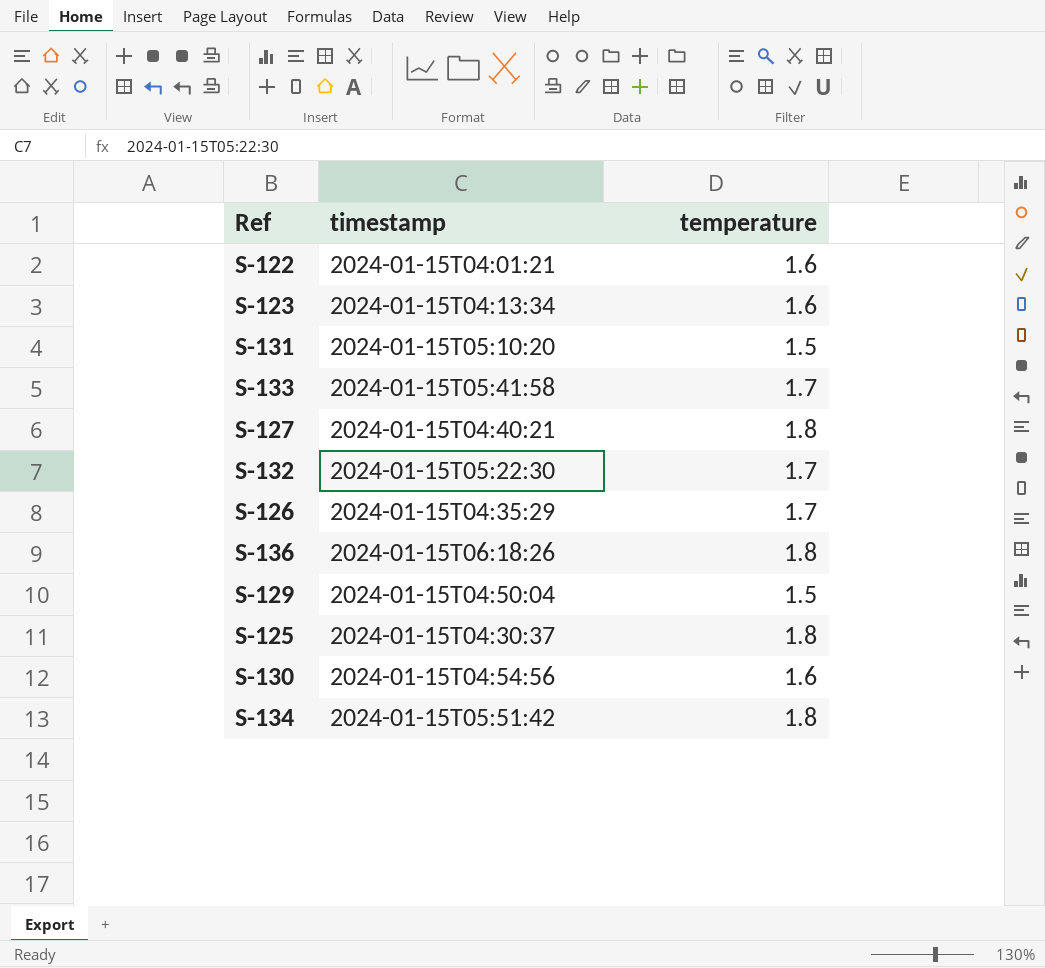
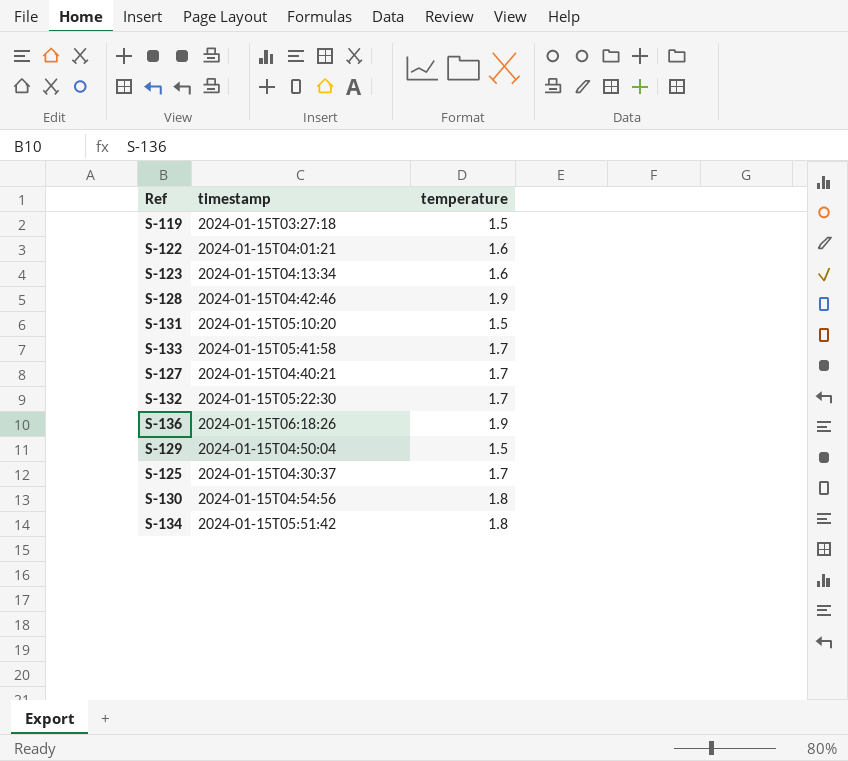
row S-126: 2024-01-15T04:35:29 | 1.7 -> none
row S-119: none -> 2024-01-15T03:27:18 | 1.5
row S-128: none -> 2024-01-15T04:42:46 | 1.9
S-127 | temperature: 1.8 -> 1.7
S-136 | temperature: 1.8 -> 1.9
S-125 | temperature: 1.8 -> 1.7
S-130 | temperature: 1.6 -> 1.8

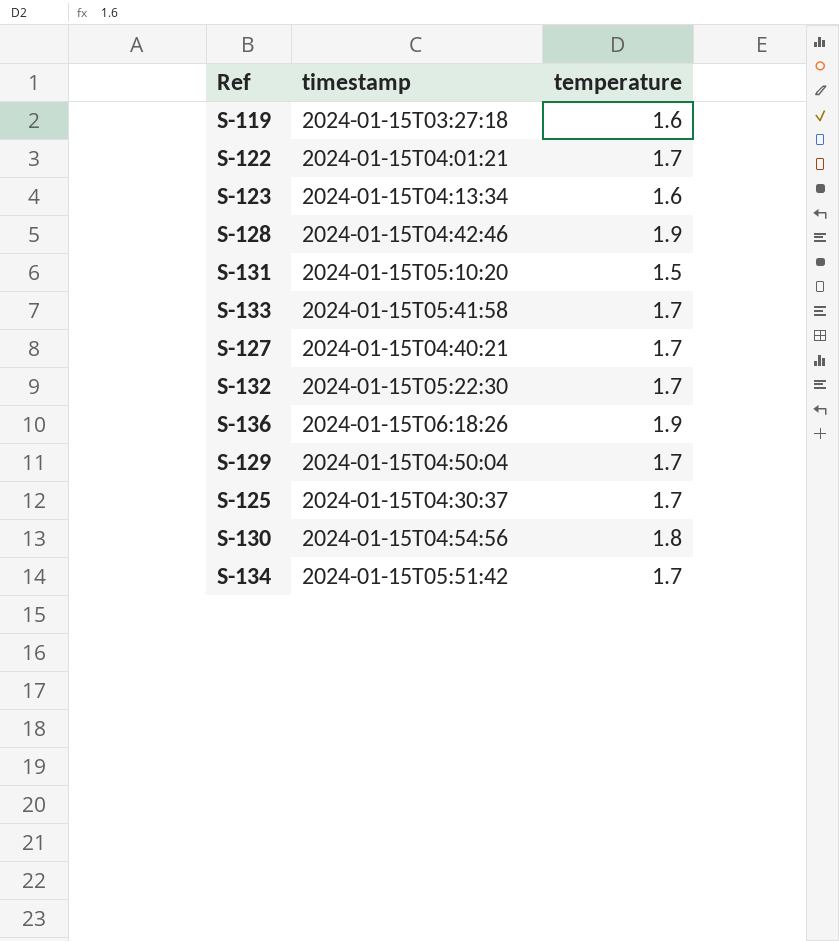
S-119 | temperature: 1.5 -> 1.6
S-122 | temperature: 1.6 -> 1.7
S-129 | temperature: 1.5 -> 1.7
S-134 | temperature: 1.8 -> 1.7

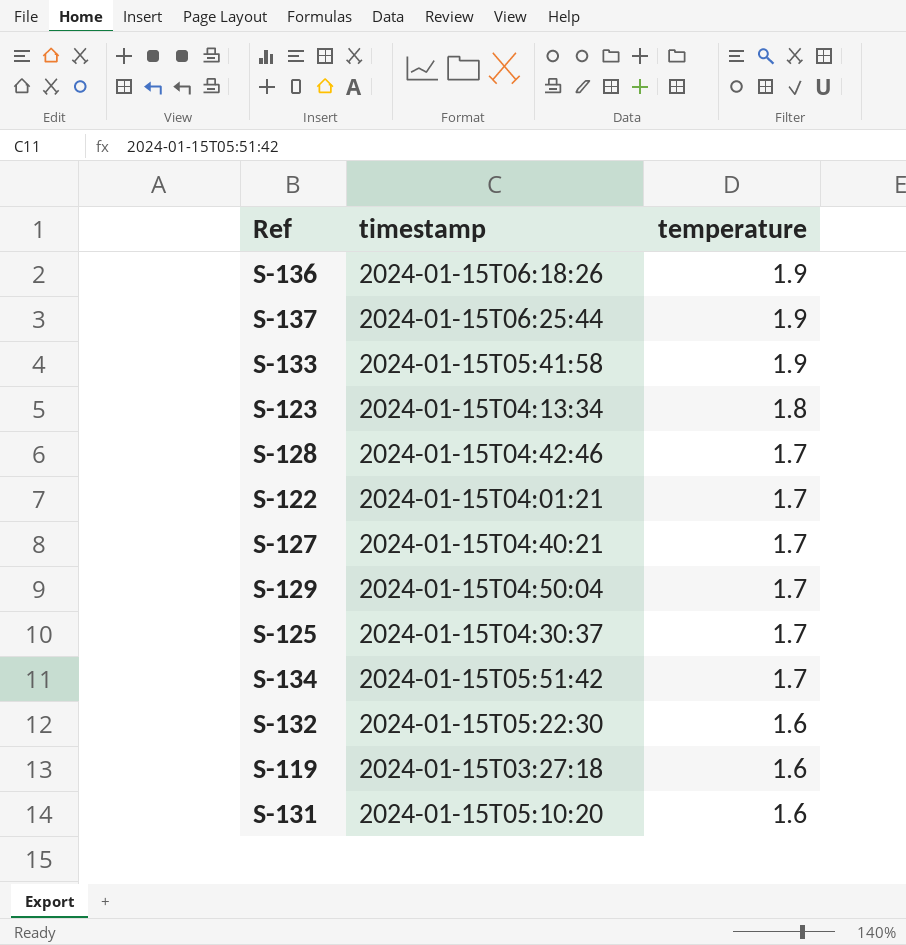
row order: none -> temperature descending
row S-130: 2024-01-15T04:54:56 | 1.8 -> none
row S-137: none -> 2024-01-15T06:25:44 | 1.9
S-133 | temperature: 1.7 -> 1.9
S-123 | temperature: 1.6 -> 1.8
S-128 | temperature: 1.9 -> 1.7
S-132 | temperature: 1.7 -> 1.6
S-131 | temperature: 1.5 -> 1.6

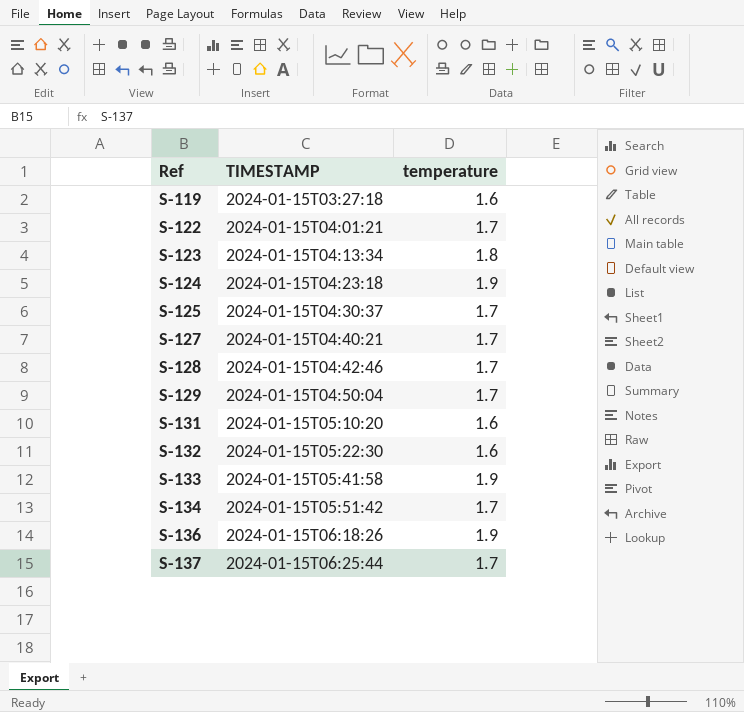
row order: temperature descending -> Ref ascending
column name: timestamp -> TIMESTAMP
row S-124: none -> 2024-01-15T04:23:18 | 1.9
S-137 | temperature: 1.9 -> 1.7

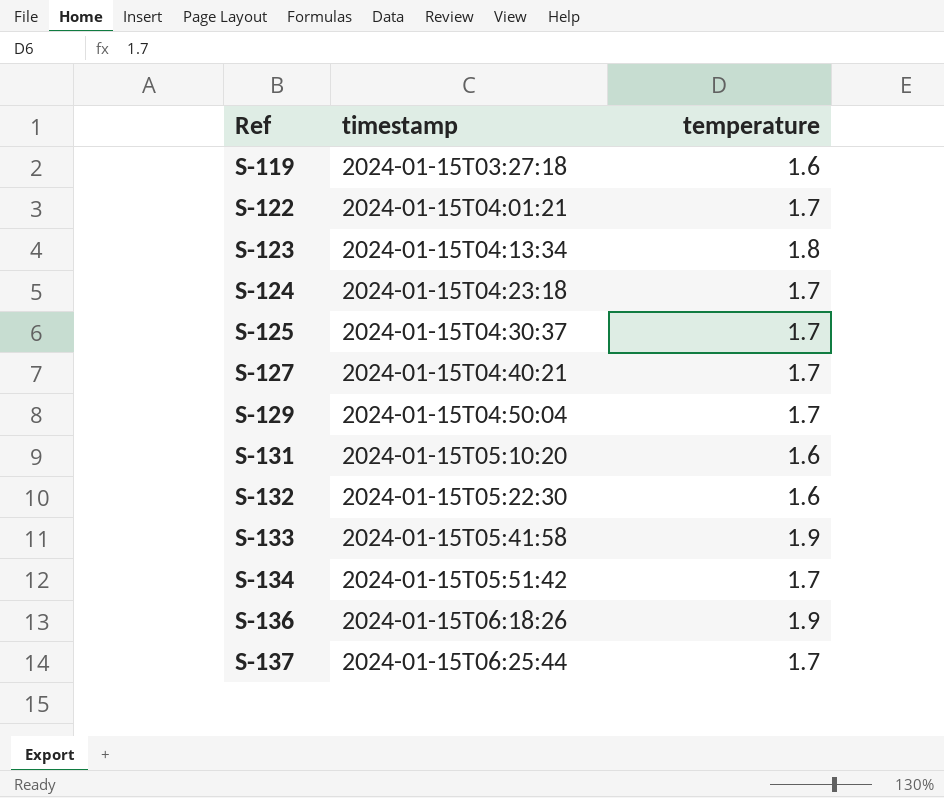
column name: TIMESTAMP -> timestamp
row S-128: 2024-01-15T04:42:46 | 1.7 -> none
S-124 | temperature: 1.9 -> 1.7

